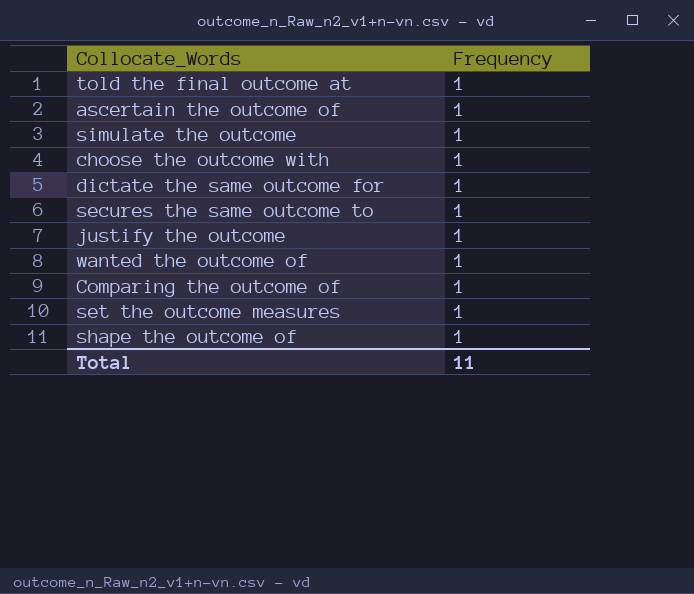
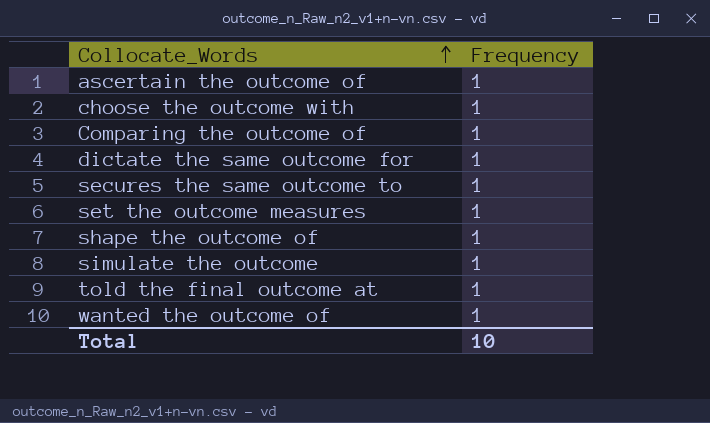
row order: none -> Collocate_Words ascending
row justify the outcome: 1 -> none
Total | Frequency: 11 -> 10

